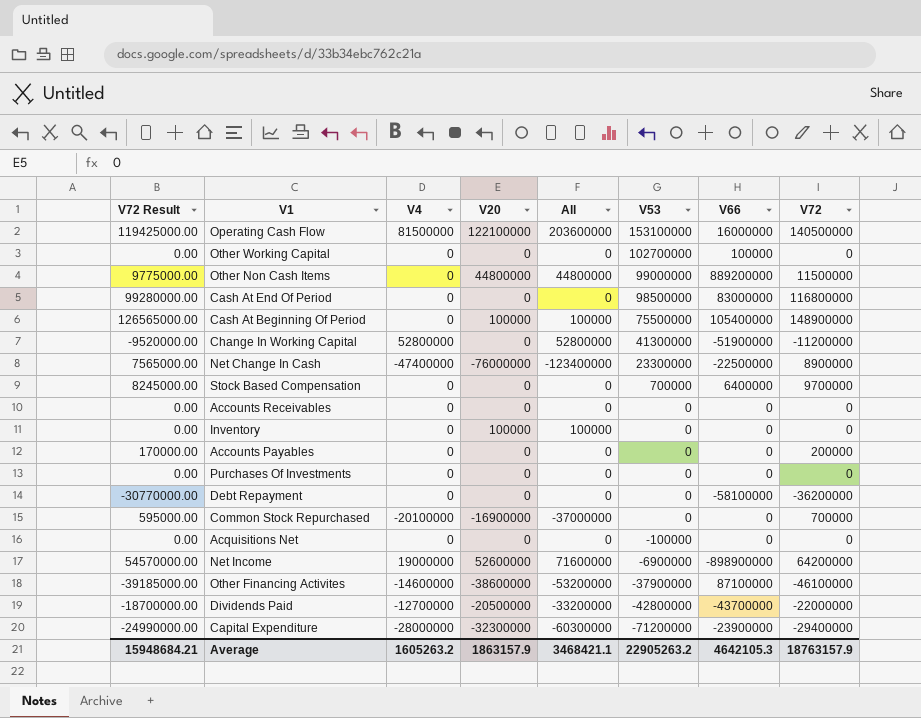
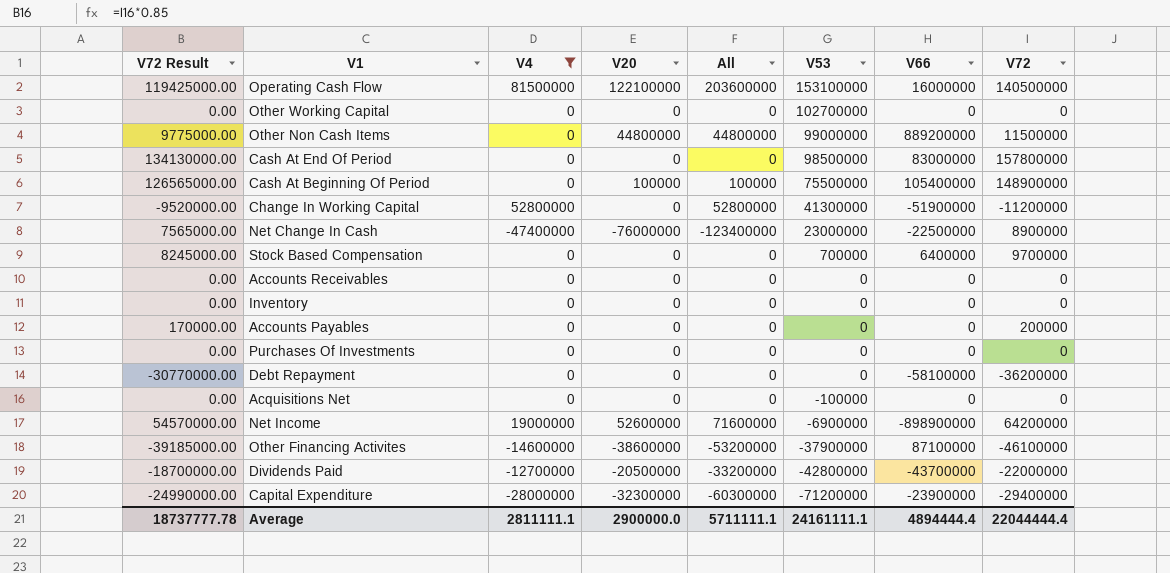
filter: none -> V4 != -20100000
Other Working Capital | V66: 100000 -> 0
Cash At End Of Period | V72 Result: 99280000.00 -> 134130000.00
Cash At End Of Period | V72: 116800000 -> 157800000
Net Change In Cash | V53: 23300000 -> 23000000
Inventory | V20: 100000 -> 0
Inventory | All: 100000 -> 0
Average | V72 Result: 15948684.21 -> 18737777.78
Average | V4: 1605263.2 -> 2811111.1
Average | V20: 1863157.9 -> 2900000.0
Average | All: 3468421.1 -> 5711111.1
Average | V53: 22905263.2 -> 24161111.1
Average | V66: 4642105.3 -> 4894444.4
Average | V72: 18763157.9 -> 22044444.4

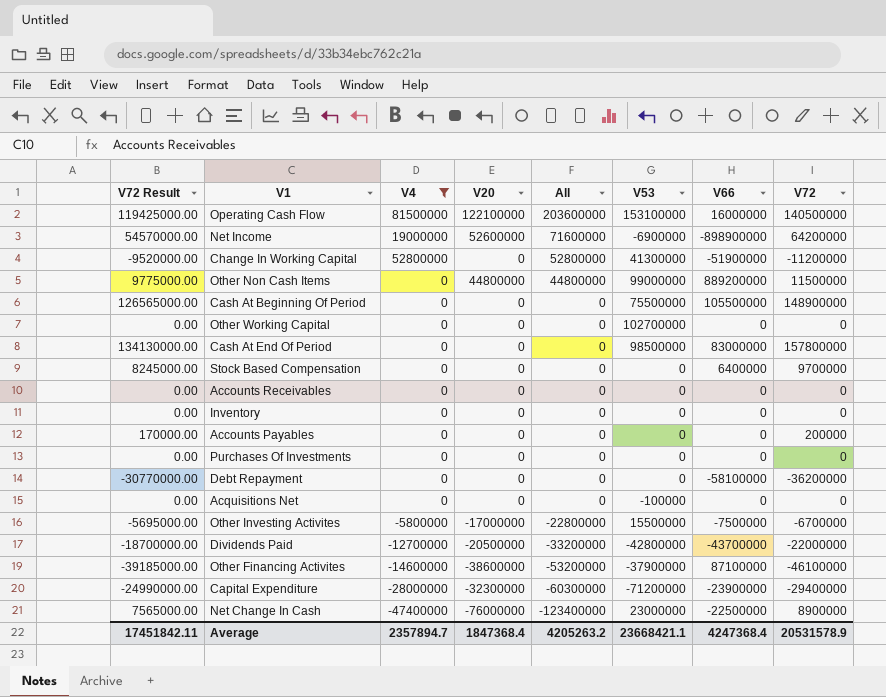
row order: V53 descending -> All descending
Cash At Beginning Of Period | V20: 100000 -> 0
Cash At Beginning Of Period | All: 100000 -> 0
Cash At Beginning Of Period | V66: 105400000 -> 105500000
Stock Based Compensation | V53: 700000 -> 0
row Other Investing Activites: none -> -5695000.00 | -5800000 | -17000000 | -22800000 | 15500000 | -7500000 | -6700000
Average | V72 Result: 18737777.78 -> 17451842.11
Average | V4: 2811111.1 -> 2357894.7
Average | V20: 2900000.0 -> 1847368.4
Average | All: 5711111.1 -> 4205263.2
Average | V53: 24161111.1 -> 23668421.1
Average | V66: 4894444.4 -> 4247368.4
Average | V72: 22044444.4 -> 20531578.9

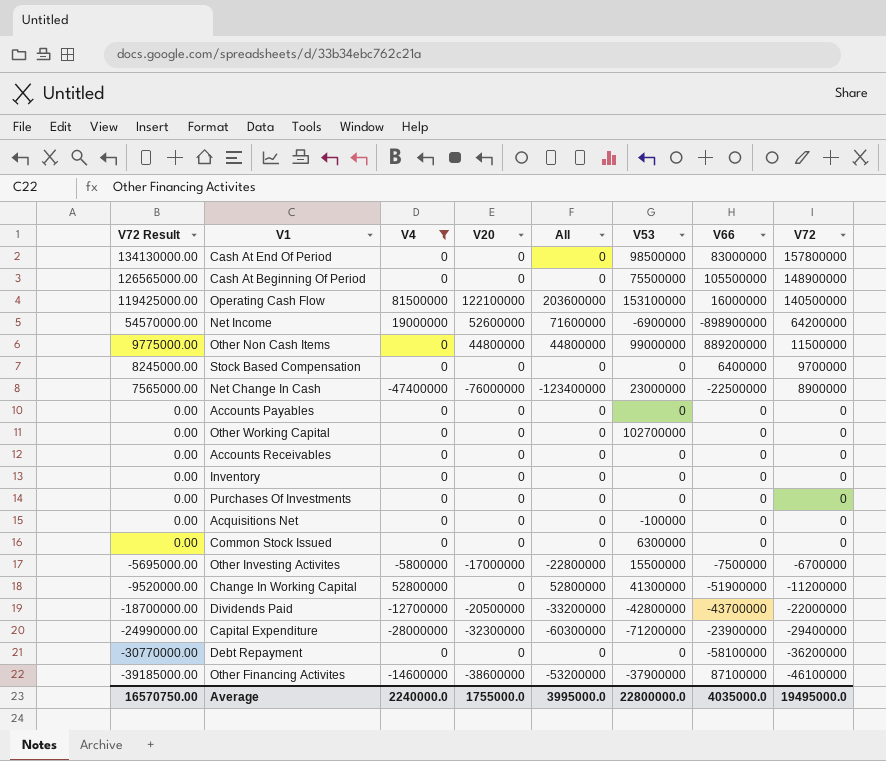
row order: All descending -> V72 Result descending
Accounts Payables | V72 Result: 170000.00 -> 0.00
Accounts Payables | V72: 200000 -> 0
row Common Stock Issued: none -> 0.00 | 0 | 0 | 0 | 6300000 | 0 | 0
Average | V72 Result: 17451842.11 -> 16570750.00
Average | V4: 2357894.7 -> 2240000.0
Average | V20: 1847368.4 -> 1755000.0
Average | All: 4205263.2 -> 3995000.0
Average | V53: 23668421.1 -> 22800000.0
Average | V66: 4247368.4 -> 4035000.0
Average | V72: 20531578.9 -> 19495000.0

